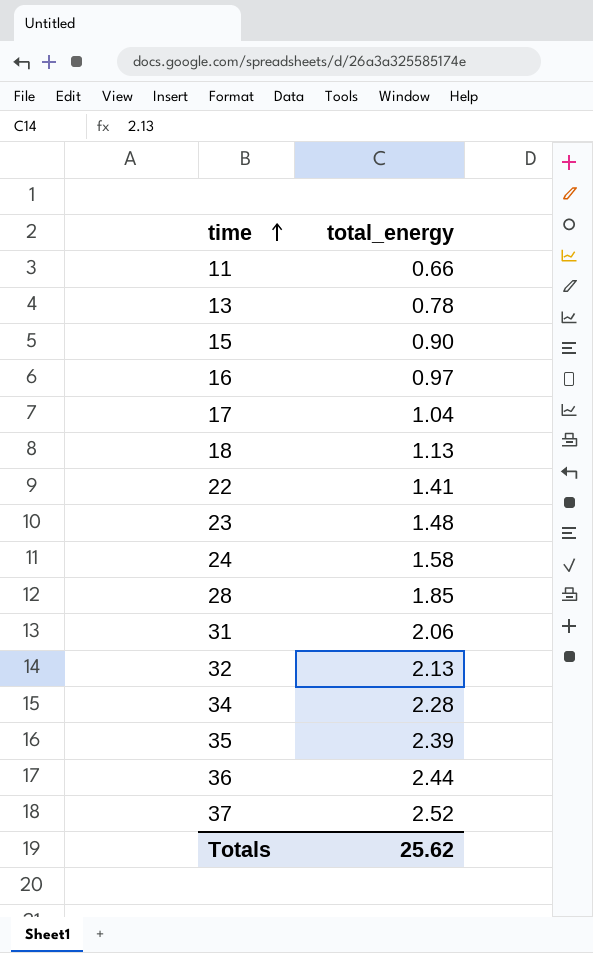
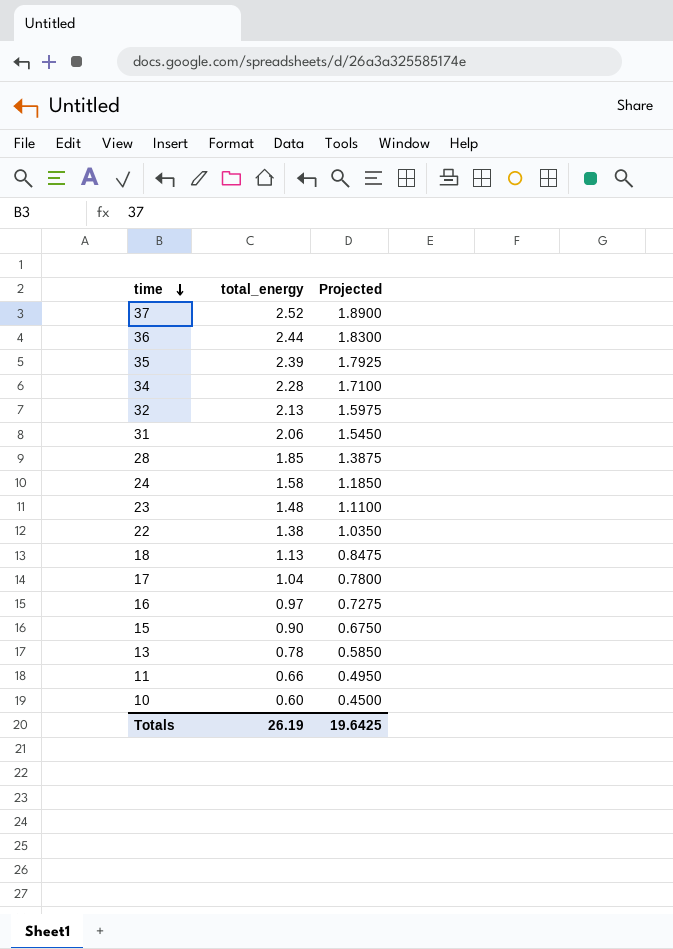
row order: time ascending -> time descending
column Projected | formula: none -> [total_energy] * 0.75
22 | total_energy: 1.41 -> 1.38
row 10: none -> 0.60 | 0.4500
Totals | total_energy: 25.62 -> 26.19

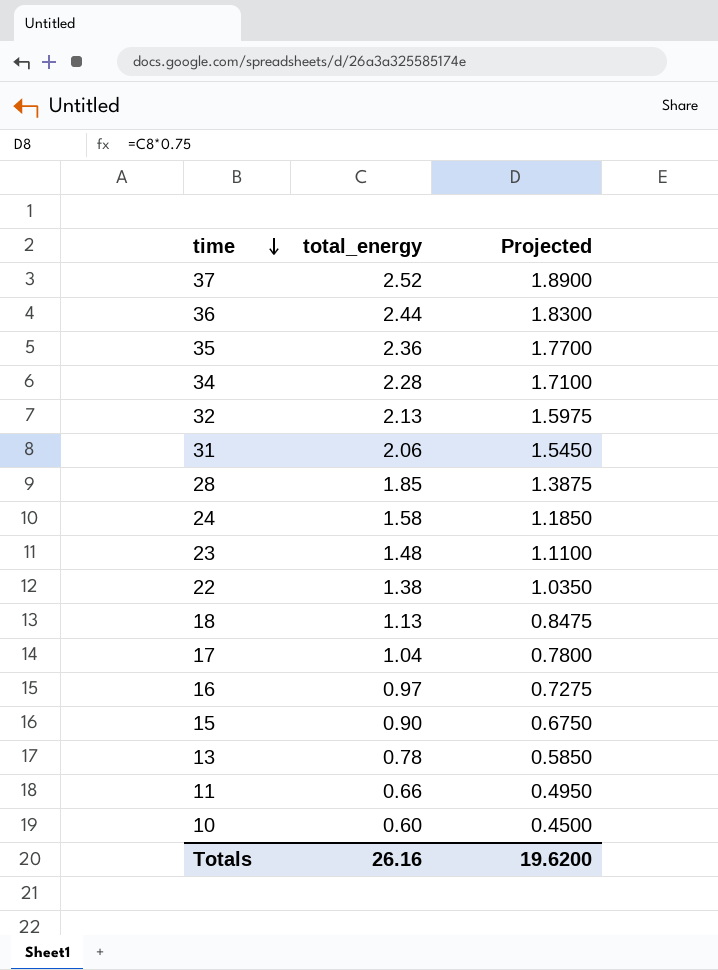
35 | total_energy: 2.39 -> 2.36
35 | Projected: 1.7925 -> 1.7700
Totals | total_energy: 26.19 -> 26.16
Totals | Projected: 19.6425 -> 19.6200

